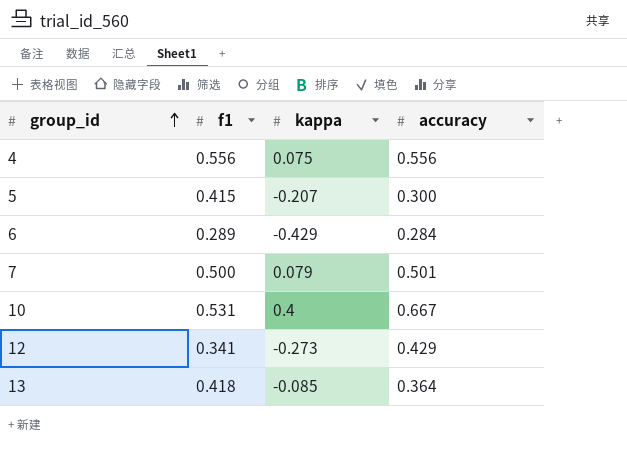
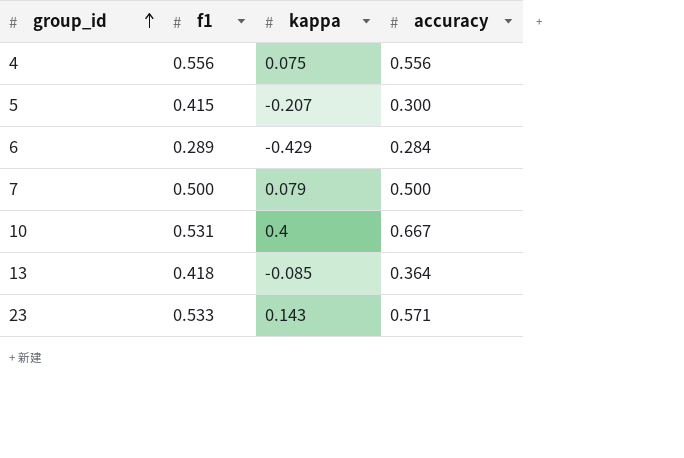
row 12: 0.341 | -0.273 | 0.429 -> none
7 | accuracy: 0.501 -> 0.500
row 23: none -> 0.533 | 0.143 | 0.571

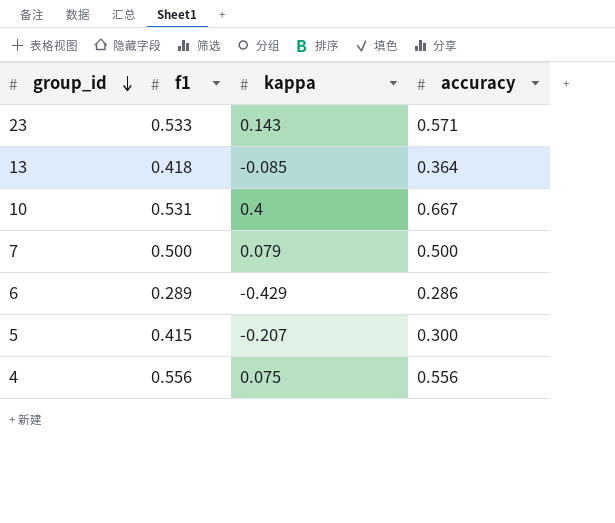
row order: group_id ascending -> group_id descending
6 | accuracy: 0.284 -> 0.286

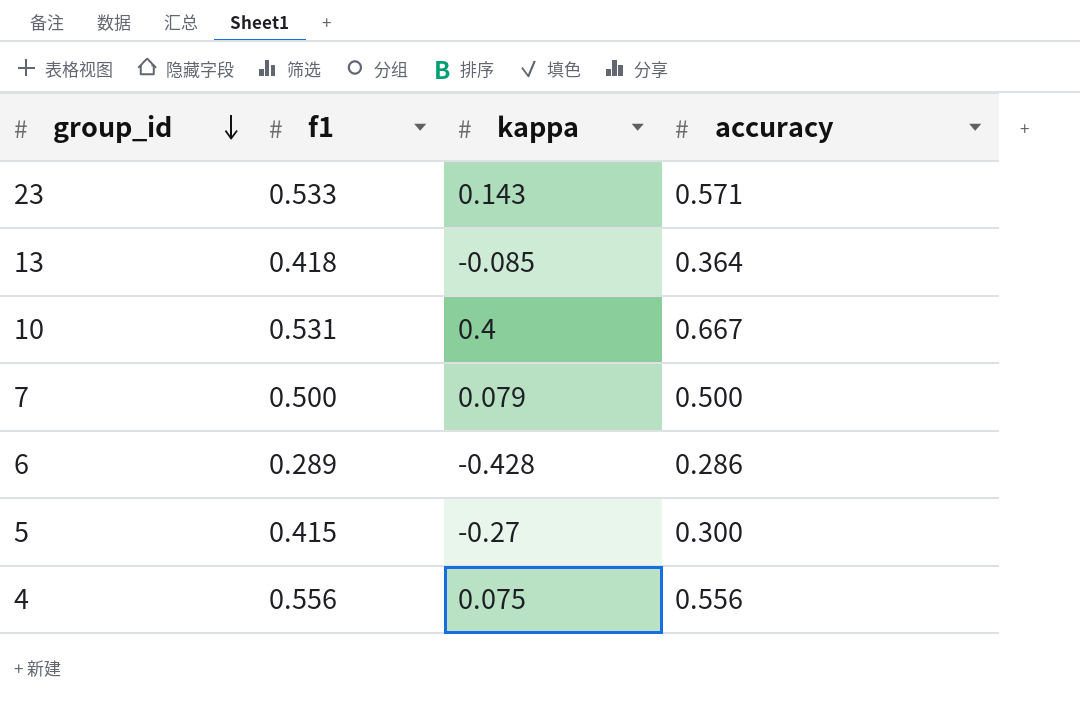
6 | kappa: -0.429 -> -0.428
5 | kappa: -0.207 -> -0.27

